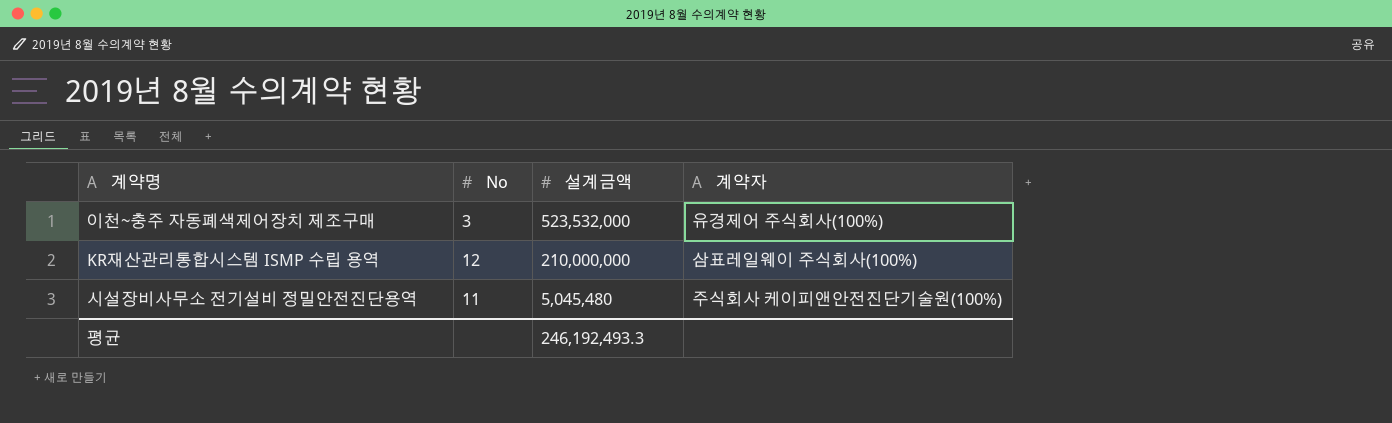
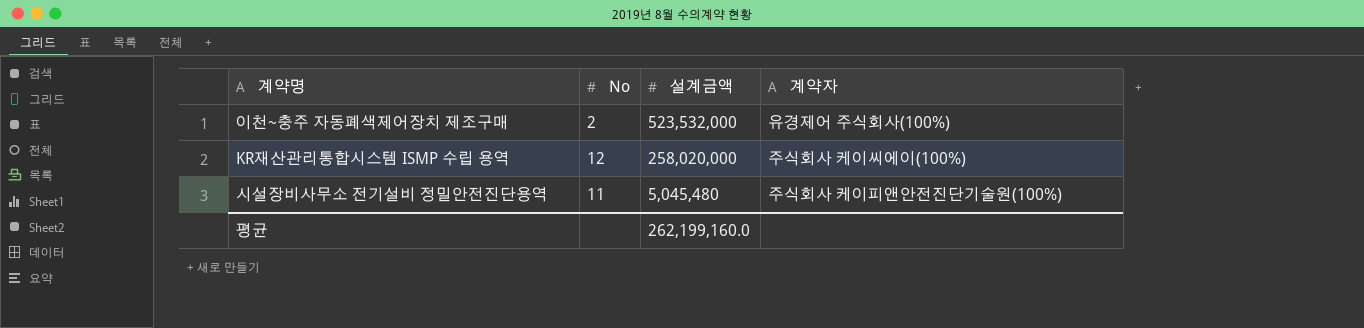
이천~충주 자동폐색제어장치 제조구매 | No: 3 -> 2
KR재산관리통합시스템 ISMP 수립 용역 | 설계금액: 210,000,000 -> 258,020,000
KR재산관리통합시스템 ISMP 수립 용역 | 계약자: 삼표레일웨이 주식회사(100%) -> 주식회사 케이씨에이(100%)
평균 | 설계금액: 246,192,493.3 -> 262,199,160.0

